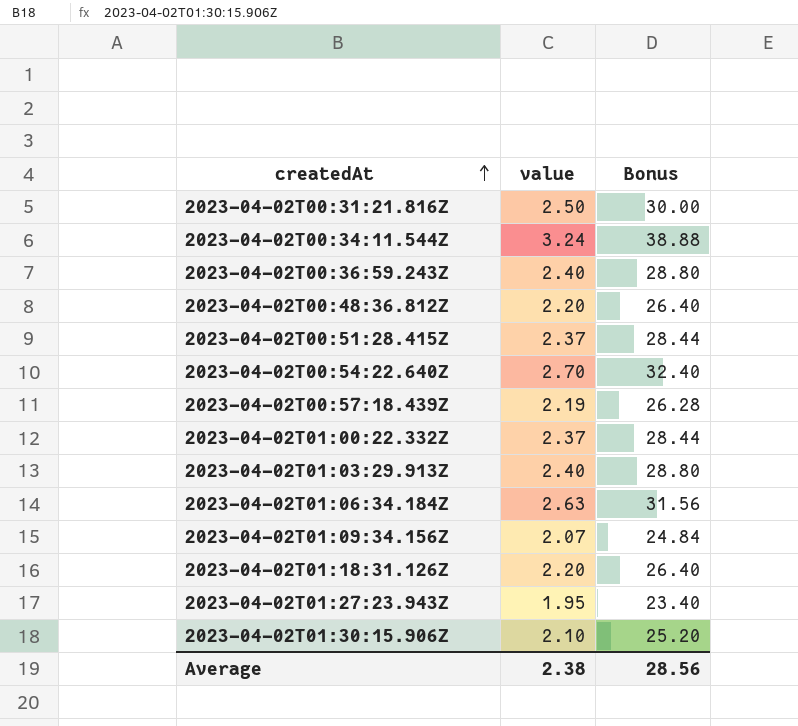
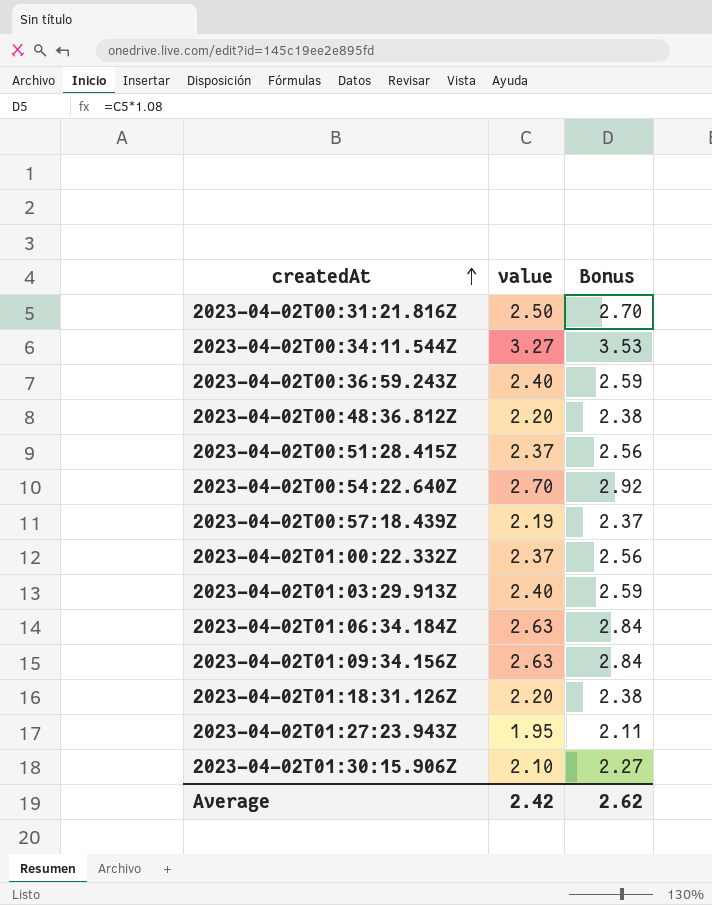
column Bonus | formula: [value] * 12 -> [value] * 1.08
2023-04-02T00:34:11.544Z | value: 3.24 -> 3.27
2023-04-02T01:09:34.156Z | value: 2.07 -> 2.63
Average | value: 2.38 -> 2.42
Average | Bonus: 28.56 -> 2.62

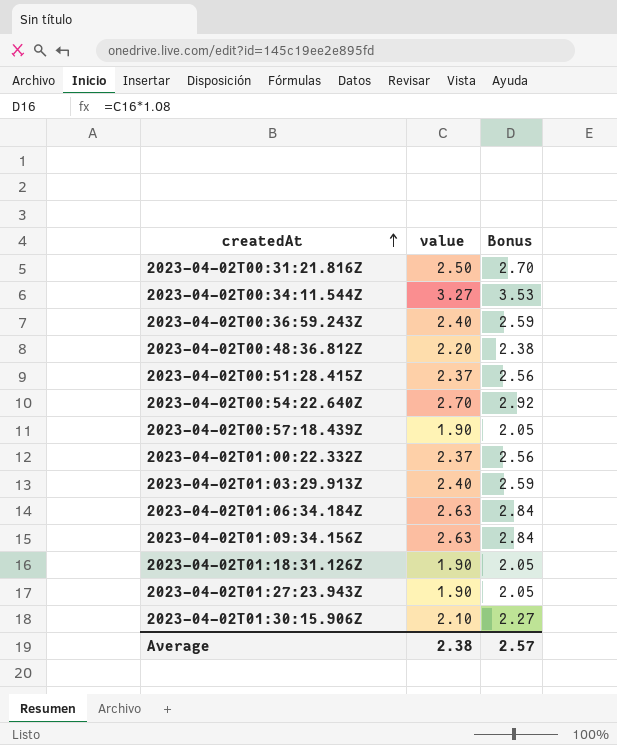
2023-04-02T00:57:18.439Z | value: 2.19 -> 1.90
2023-04-02T00:57:18.439Z | Bonus: 2.37 -> 2.05
2023-04-02T01:18:31.126Z | value: 2.20 -> 1.90
2023-04-02T01:18:31.126Z | Bonus: 2.38 -> 2.05
2023-04-02T01:27:23.943Z | value: 1.95 -> 1.90
2023-04-02T01:27:23.943Z | Bonus: 2.11 -> 2.05
Average | value: 2.42 -> 2.38
Average | Bonus: 2.62 -> 2.57

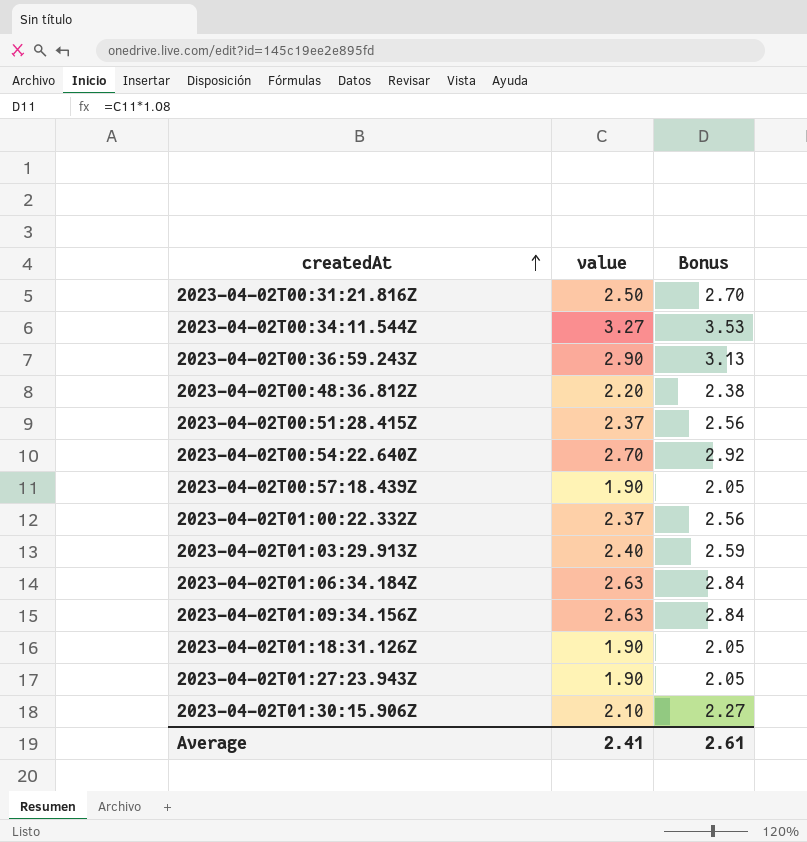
2023-04-02T00:36:59.243Z | value: 2.40 -> 2.90
2023-04-02T00:36:59.243Z | Bonus: 2.59 -> 3.13
Average | value: 2.38 -> 2.41
Average | Bonus: 2.57 -> 2.61

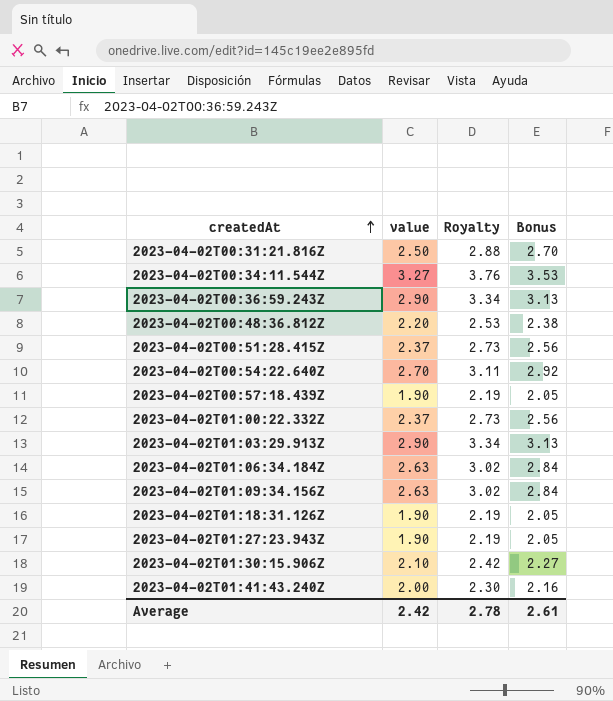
column Royalty | formula: none -> [value] * 1.15
2023-04-02T01:03:29.913Z | value: 2.40 -> 2.90
2023-04-02T01:03:29.913Z | Bonus: 2.59 -> 3.13
row 2023-04-02T01:41:43.240Z: none -> 2.00 | 2.30 | 2.16
Average | value: 2.41 -> 2.42

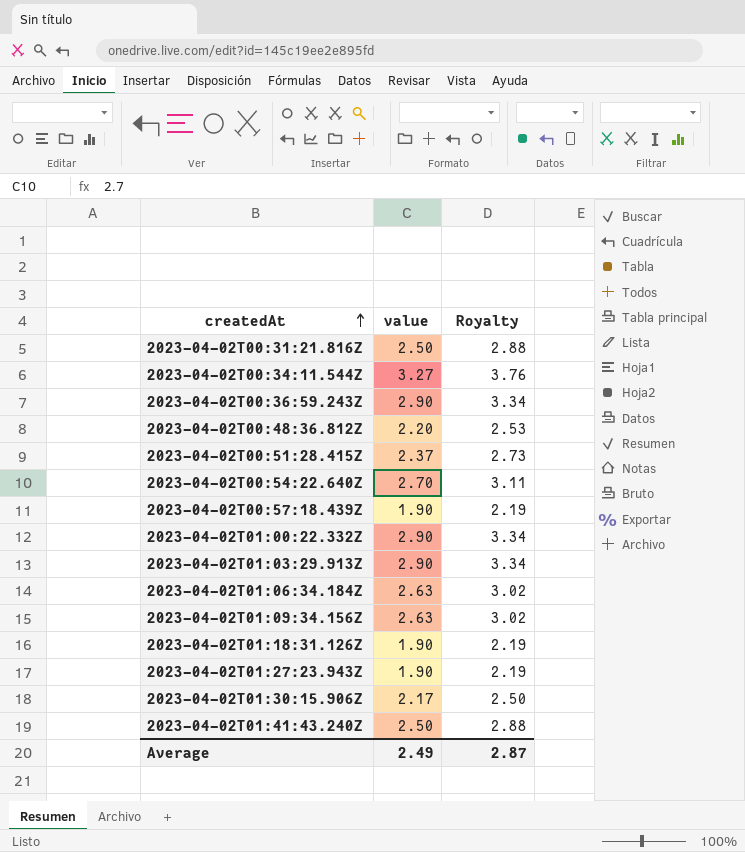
column Bonus | formula: [value] * 1.08 -> none
2023-04-02T01:00:22.332Z | value: 2.37 -> 2.90
2023-04-02T01:00:22.332Z | Royalty: 2.73 -> 3.34
2023-04-02T01:30:15.906Z | value: 2.10 -> 2.17
2023-04-02T01:30:15.906Z | Royalty: 2.42 -> 2.50
2023-04-02T01:41:43.240Z | value: 2.00 -> 2.50
2023-04-02T01:41:43.240Z | Royalty: 2.30 -> 2.88
Average | value: 2.42 -> 2.49
Average | Royalty: 2.78 -> 2.87

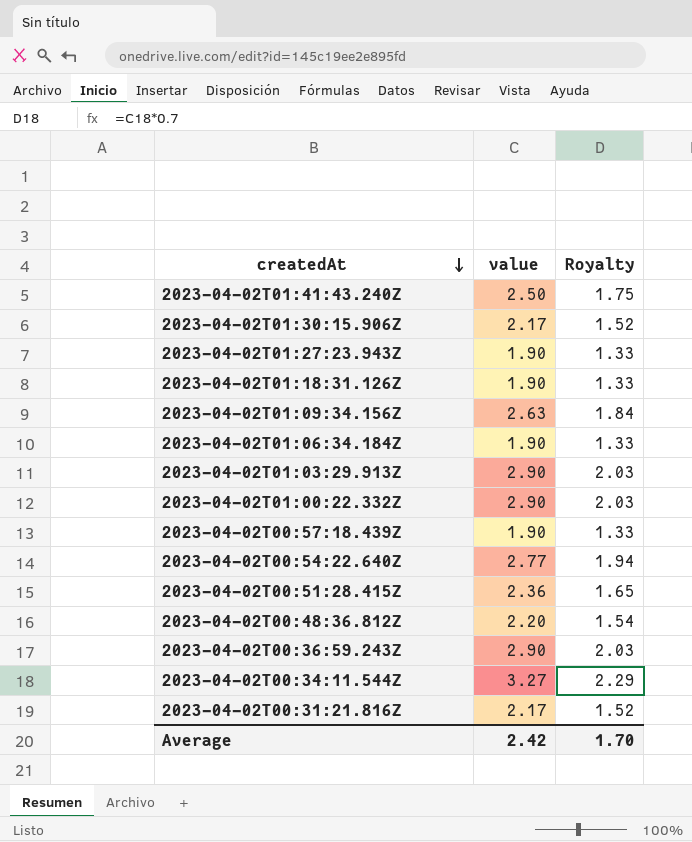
row order: createdAt ascending -> createdAt descending
column Royalty | formula: [value] * 1.15 -> [value] * 0.7
2023-04-02T01:06:34.184Z | value: 2.63 -> 1.90
2023-04-02T00:54:22.640Z | value: 2.70 -> 2.77
2023-04-02T00:51:28.415Z | value: 2.37 -> 2.36
2023-04-02T00:31:21.816Z | value: 2.50 -> 2.17
Average | value: 2.49 -> 2.42
Average | Royalty: 2.87 -> 1.70

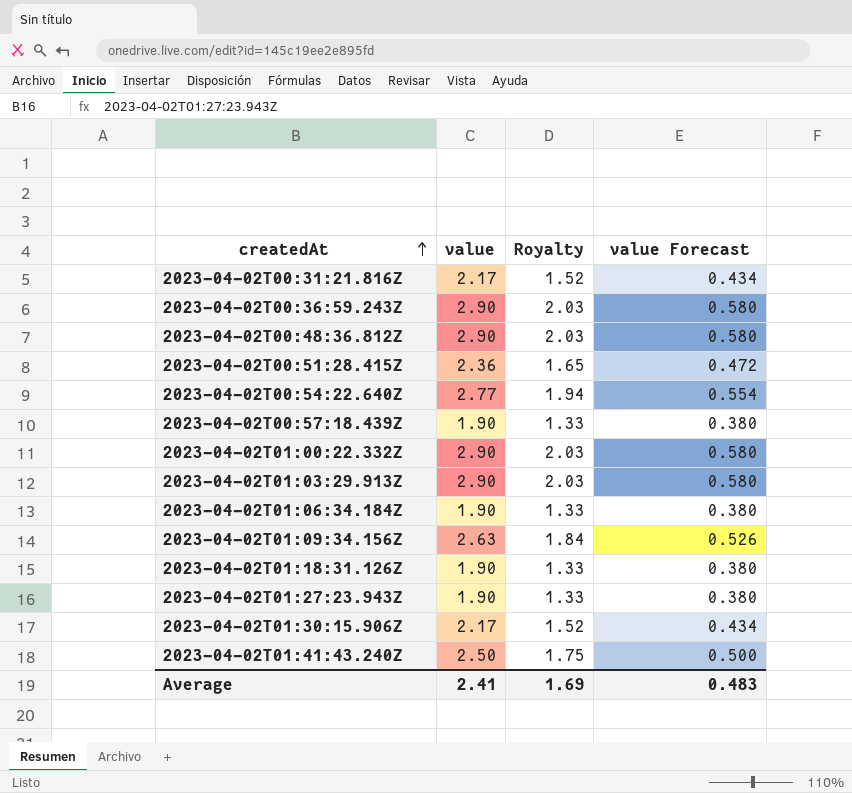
row order: createdAt descending -> createdAt ascending
column value Forecast | formula: none -> [value] * 0.2
row 2023-04-02T00:34:11.544Z: 3.27 | 2.29 -> none
2023-04-02T00:48:36.812Z | value: 2.20 -> 2.90
2023-04-02T00:48:36.812Z | Royalty: 1.54 -> 2.03
Average | value: 2.42 -> 2.41
Average | Royalty: 1.70 -> 1.69

